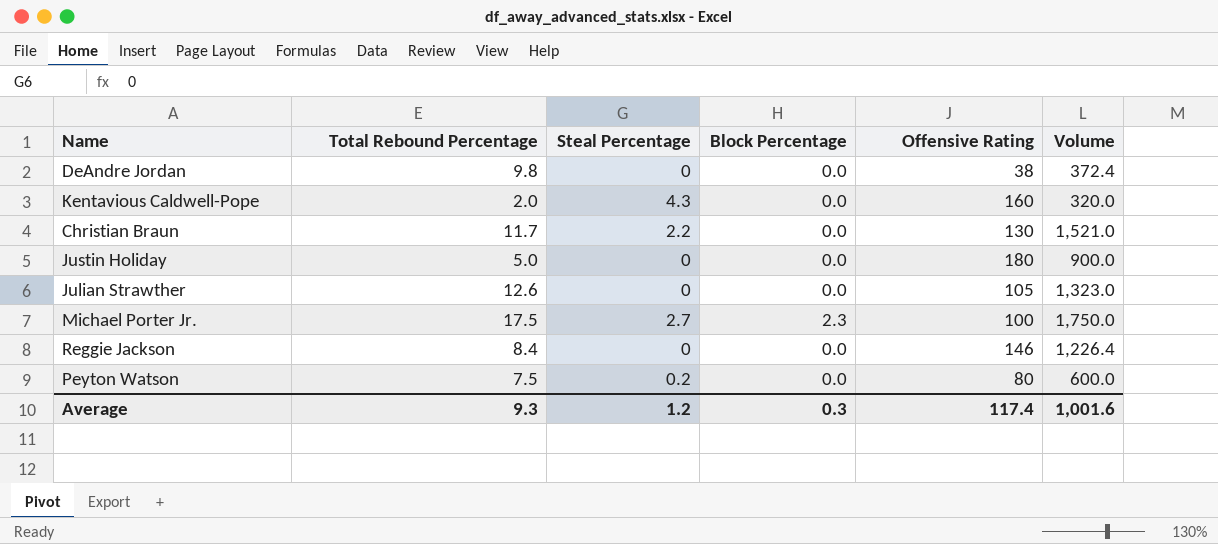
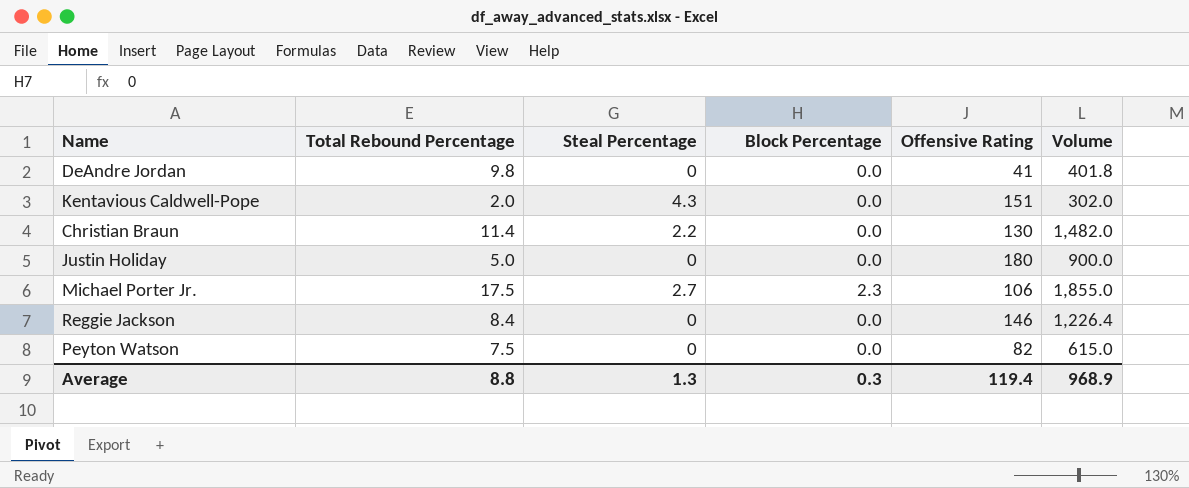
row Julian Strawther: 12.6 | 0 | 0.0 | 105 | 1,323.0 -> none
DeAndre Jordan | Offensive Rating: 38 -> 41
DeAndre Jordan | Volume: 372.4 -> 401.8
Kentavious Caldwell-Pope | Offensive Rating: 160 -> 151
Kentavious Caldwell-Pope | Volume: 320.0 -> 302.0
Christian Braun | Total Rebound Percentage: 11.7 -> 11.4
Christian Braun | Volume: 1,521.0 -> 1,482.0
Michael Porter Jr. | Offensive Rating: 100 -> 106
Michael Porter Jr. | Volume: 1,750.0 -> 1,855.0
Peyton Watson | Steal Percentage: 0.2 -> 0
Peyton Watson | Offensive Rating: 80 -> 82
Peyton Watson | Volume: 600.0 -> 615.0
Average | Total Rebound Percentage: 9.3 -> 8.8
Average | Steal Percentage: 1.2 -> 1.3
Average | Offensive Rating: 117.4 -> 119.4
Average | Volume: 1,001.6 -> 968.9

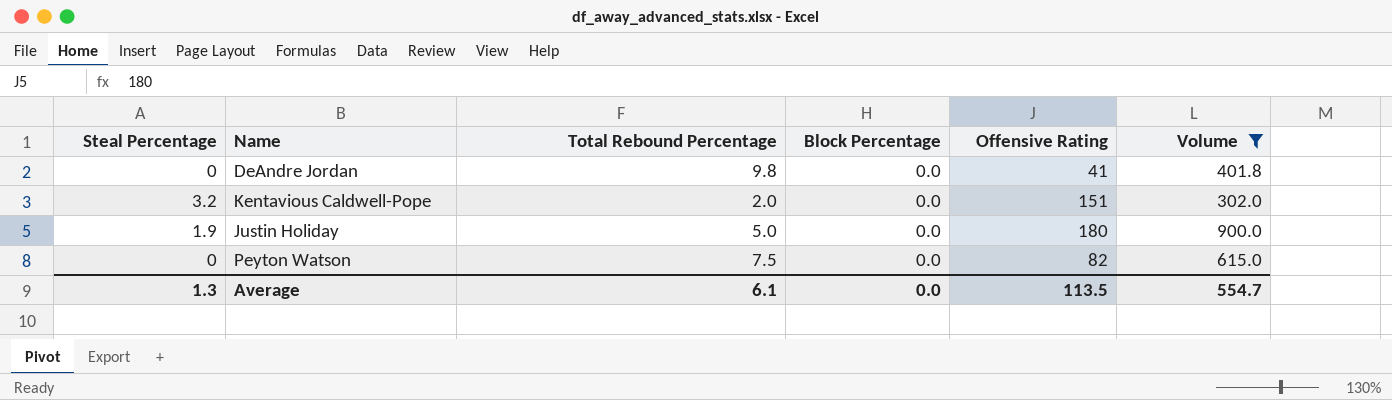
filter: none -> Volume <= 900.0
column Steal Percentage | position: 3 -> 1
Kentavious Caldwell-Pope | Steal Percentage: 4.3 -> 3.2
Justin Holiday | Steal Percentage: 0 -> 1.9
Average | Total Rebound Percentage: 8.8 -> 6.1
Average | Block Percentage: 0.3 -> 0.0
Average | Offensive Rating: 119.4 -> 113.5
Average | Volume: 968.9 -> 554.7

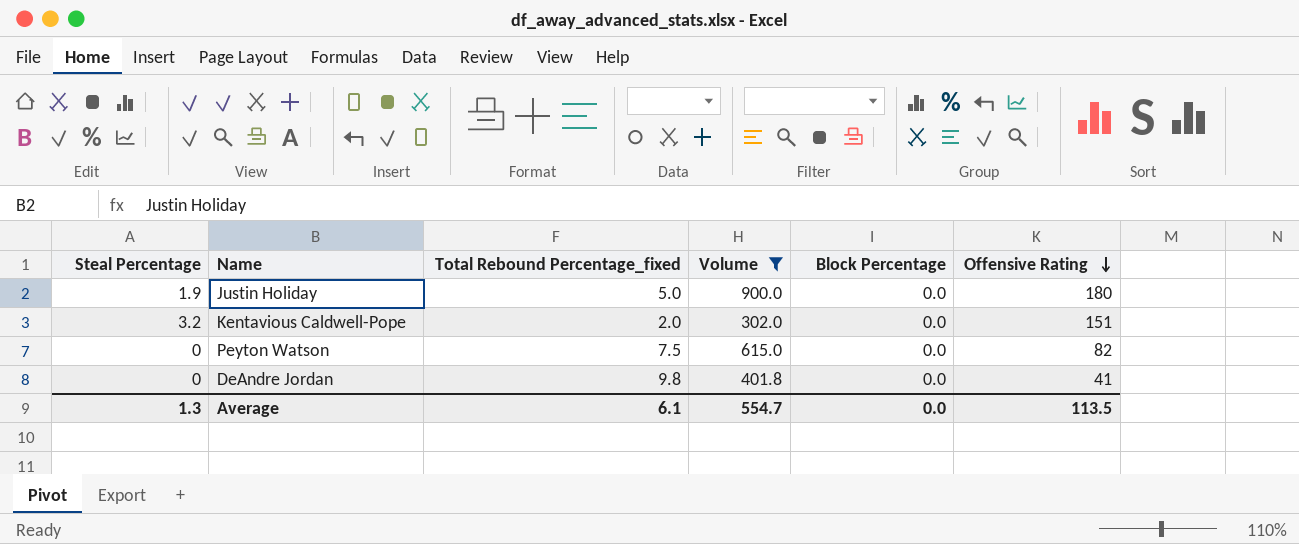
row order: none -> Offensive Rating descending
column name: Total Rebound Percentage -> Total Rebound Percentage_fixed
column Volume | position: 6 -> 4

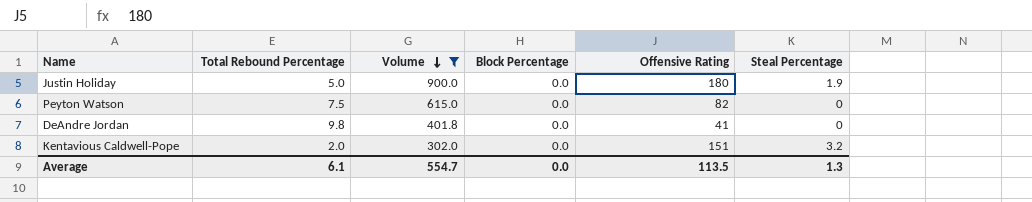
row order: Offensive Rating descending -> Volume descending
column name: Total Rebound Percentage_fixed -> Total Rebound Percentage
column Steal Percentage | position: 1 -> 6

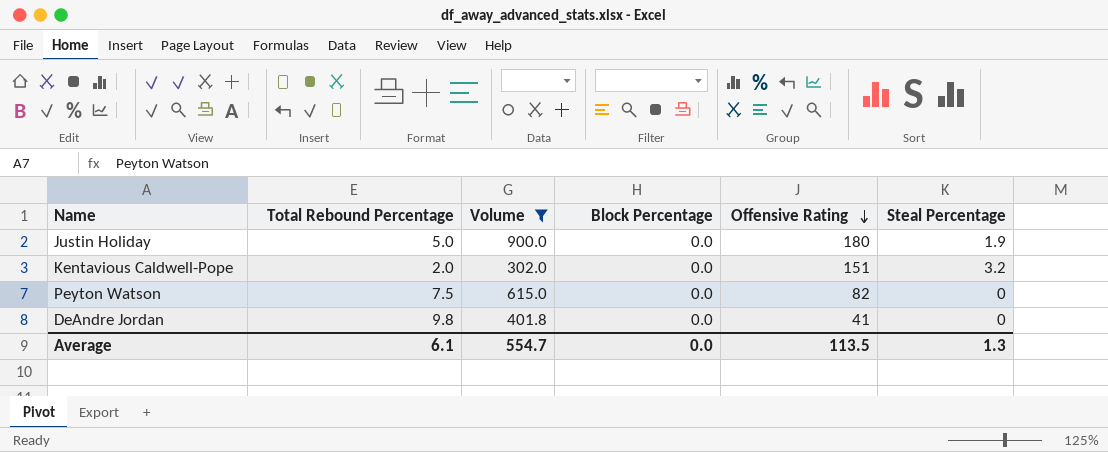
row order: Volume descending -> Offensive Rating descending

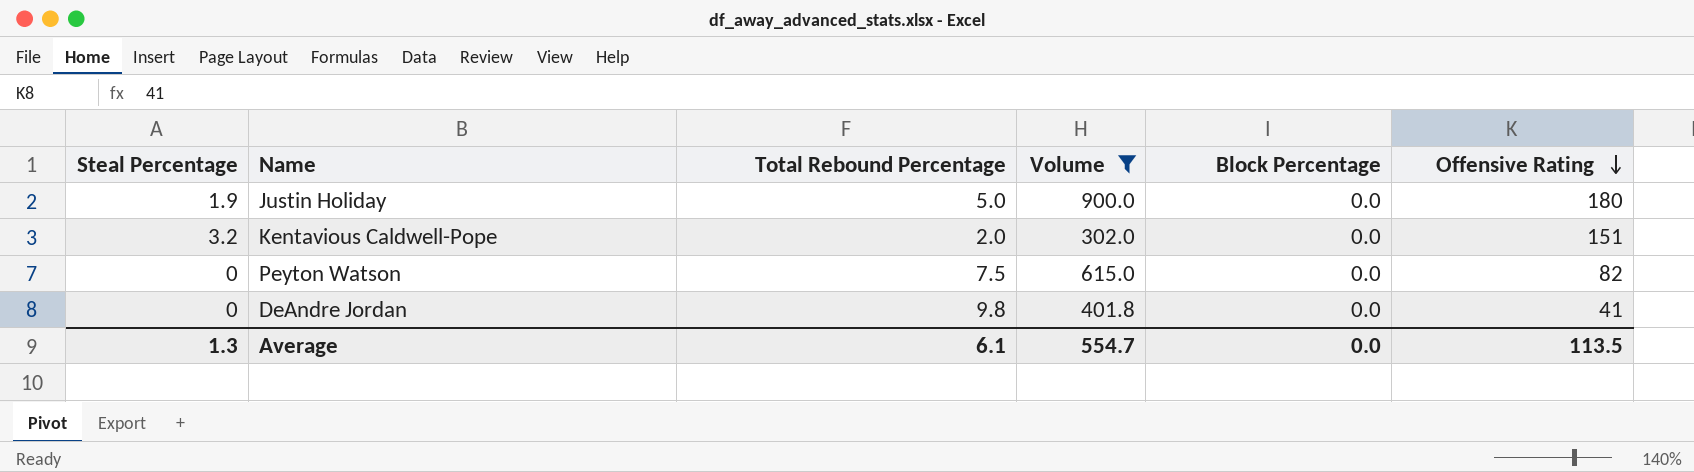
column Steal Percentage | position: 6 -> 1

